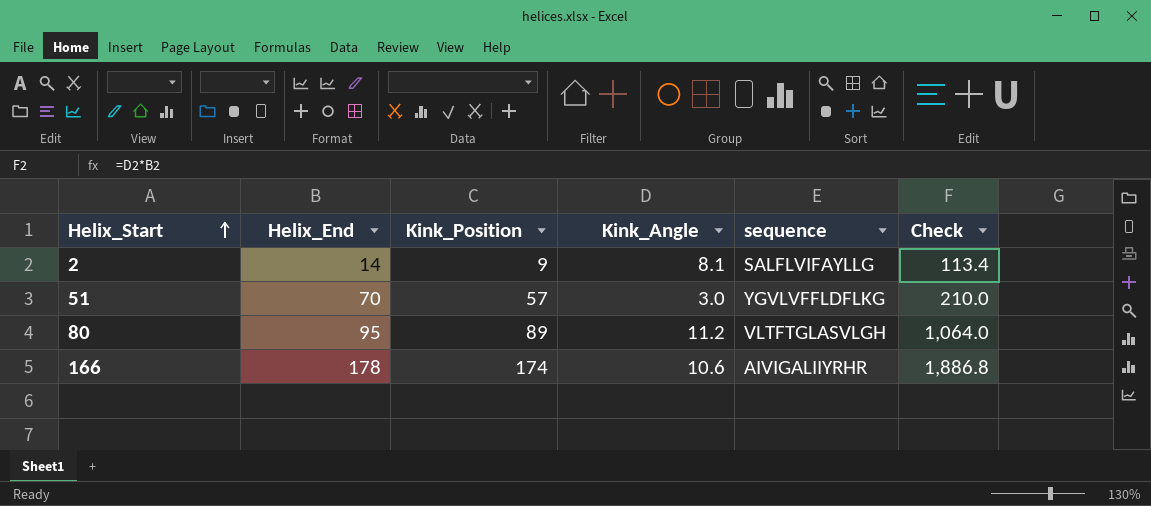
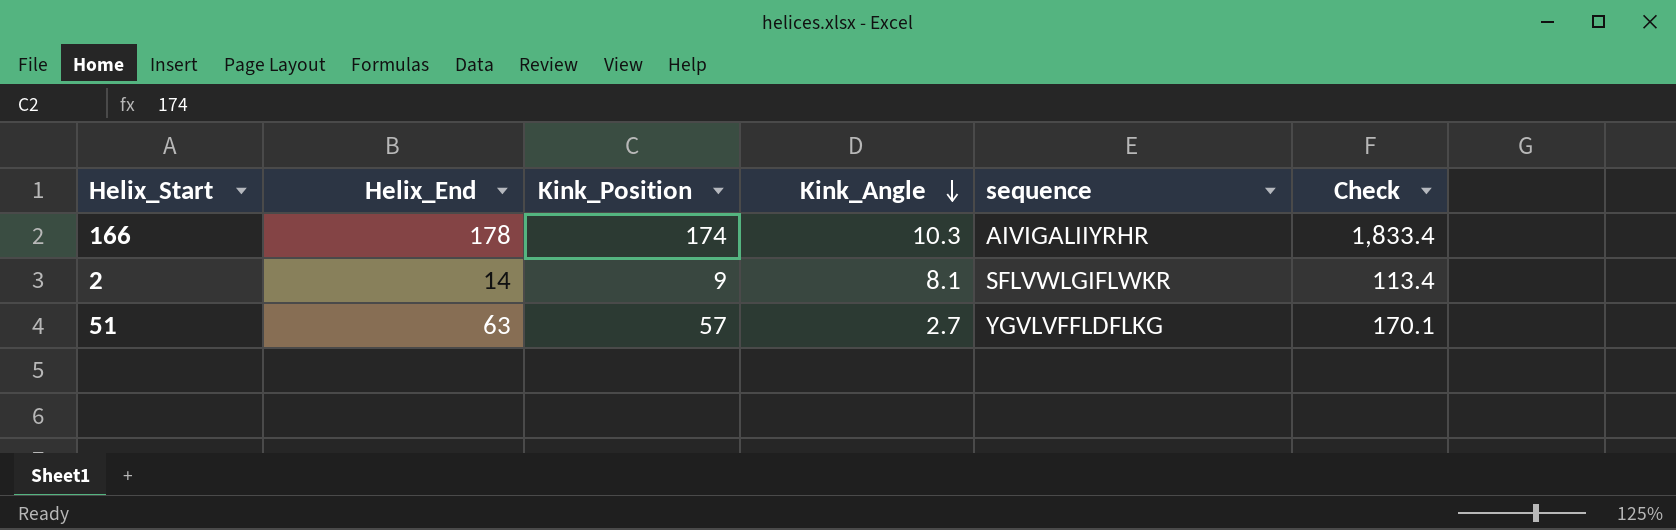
row order: Helix_Start ascending -> Kink_Angle descending
row 80: 95 | 89 | 11.2 | VLTFTGLASVLGH | 1,064.0 -> none
166 | Kink_Angle: 10.6 -> 10.3
166 | Check: 1,886.8 -> 1,833.4
2 | sequence: SALFLVIFAYLLG -> SFLVWLGIFLWKR
51 | Helix_End: 70 -> 63
51 | Kink_Angle: 3.0 -> 2.7
51 | Check: 210.0 -> 170.1

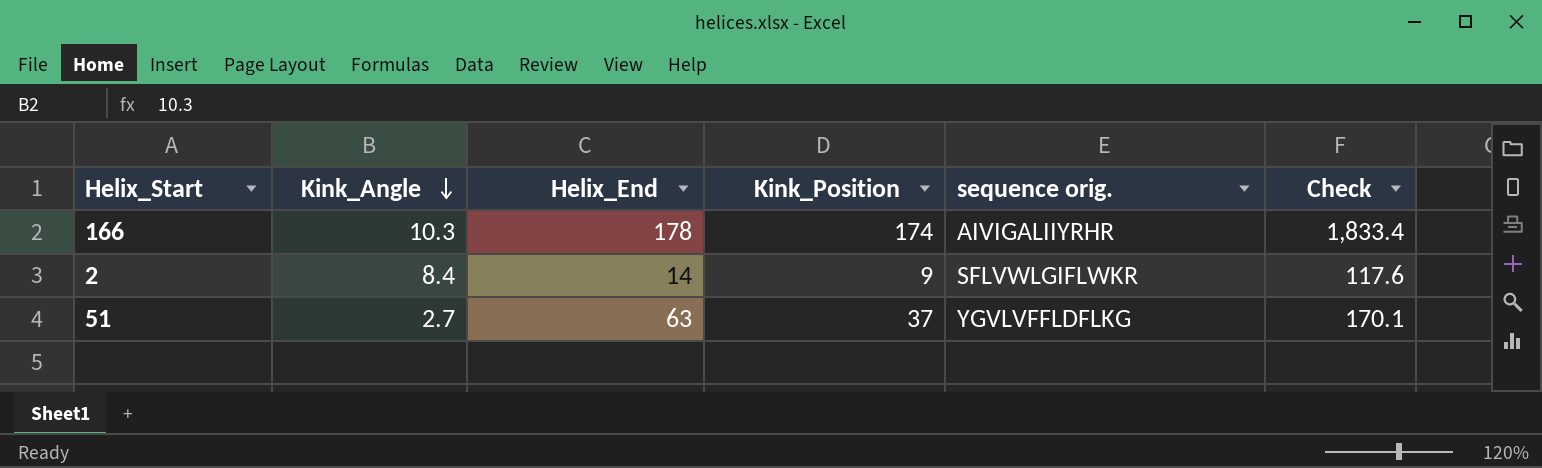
column Kink_Angle | position: 4 -> 2
column name: sequence -> sequence orig.
2 | Kink_Angle: 8.1 -> 8.4
2 | Check: 113.4 -> 117.6
51 | Kink_Position: 57 -> 37

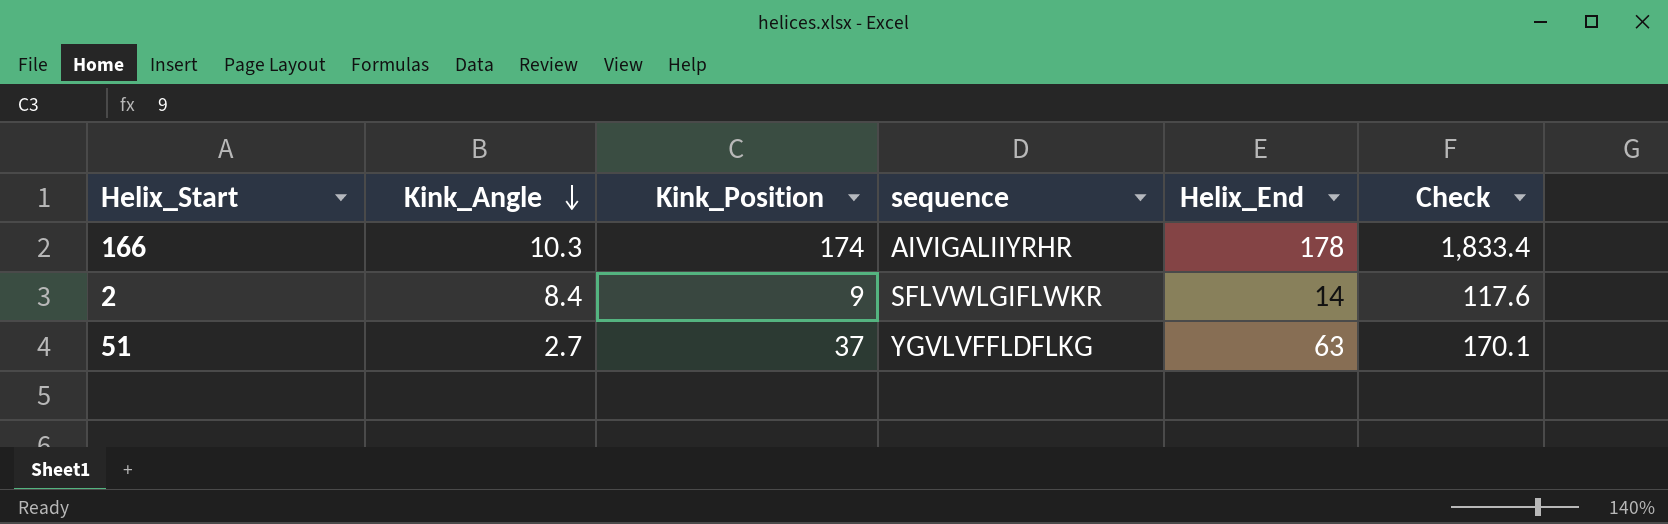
column name: sequence orig. -> sequence
column Helix_End | position: 3 -> 5

